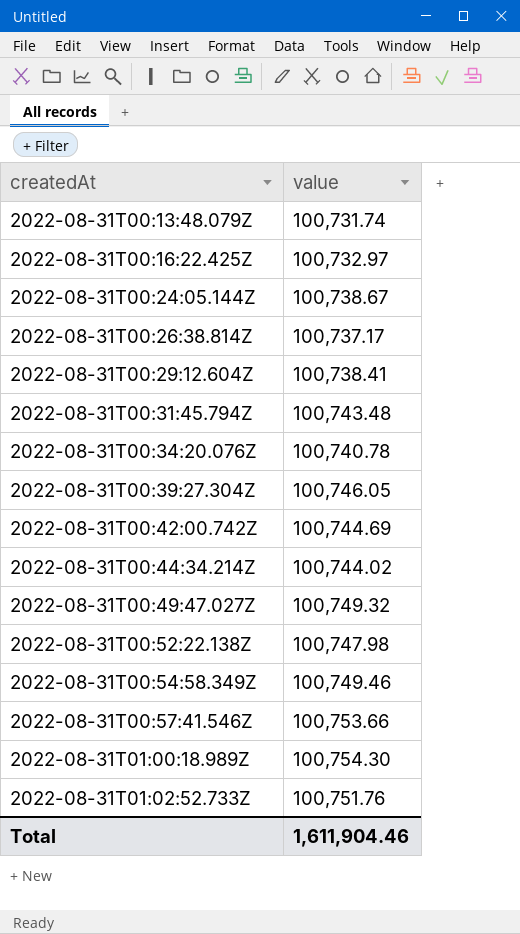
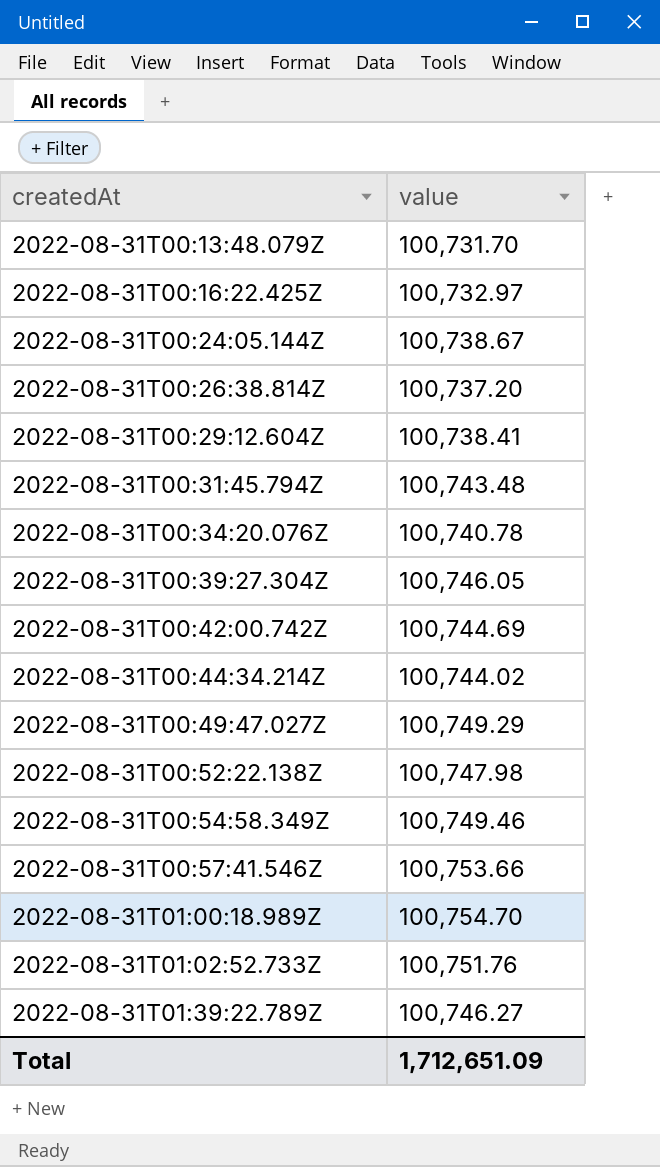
2022-08-31T00:13:48.079Z | value: 100,731.74 -> 100,731.70
2022-08-31T00:26:38.814Z | value: 100,737.17 -> 100,737.20
2022-08-31T00:49:47.027Z | value: 100,749.32 -> 100,749.29
2022-08-31T01:00:18.989Z | value: 100,754.30 -> 100,754.70
row 2022-08-31T01:39:22.789Z: none -> 100,746.27
Total | value: 1,611,904.46 -> 1,712,651.09

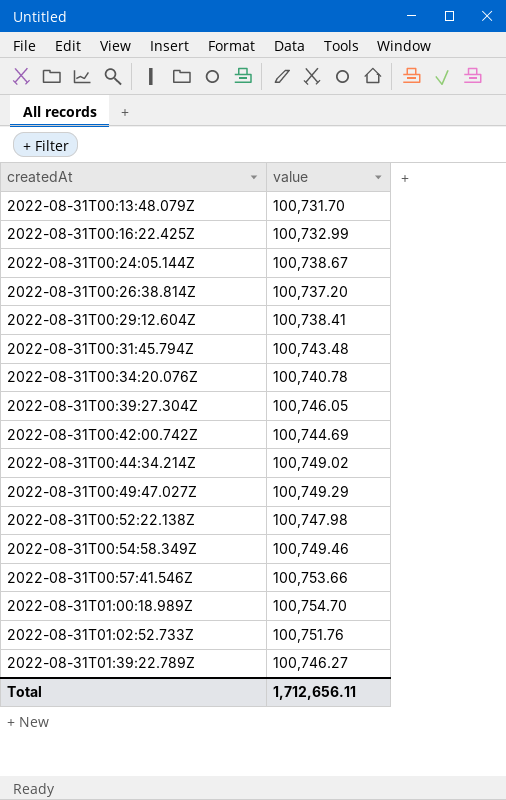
2022-08-31T00:16:22.425Z | value: 100,732.97 -> 100,732.99
2022-08-31T00:44:34.214Z | value: 100,744.02 -> 100,749.02
Total | value: 1,712,651.09 -> 1,712,656.11

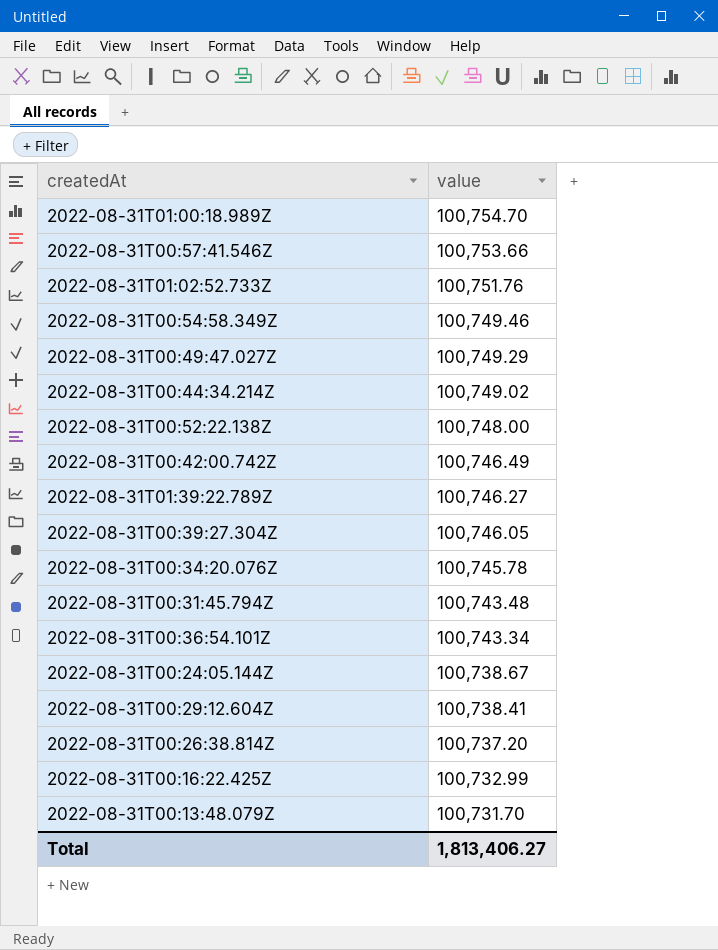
row order: createdAt ascending -> value descending
2022-08-31T00:52:22.138Z | value: 100,747.98 -> 100,748.00
2022-08-31T00:42:00.742Z | value: 100,744.69 -> 100,746.49
2022-08-31T00:34:20.076Z | value: 100,740.78 -> 100,745.78
row 2022-08-31T00:36:54.101Z: none -> 100,743.34
Total | value: 1,712,656.11 -> 1,813,406.27

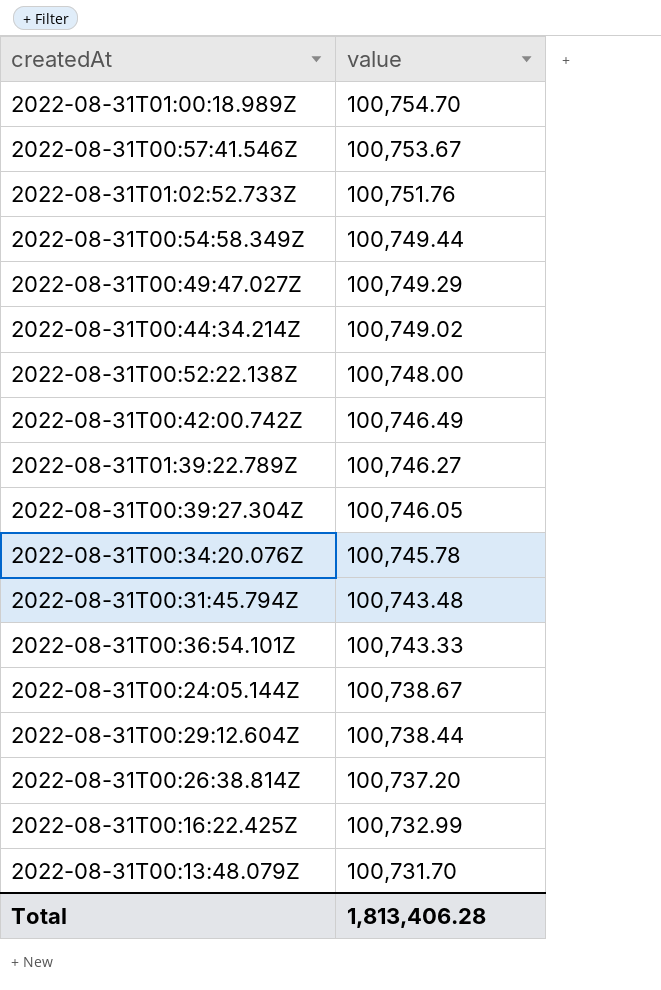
2022-08-31T00:57:41.546Z | value: 100,753.66 -> 100,753.67
2022-08-31T00:54:58.349Z | value: 100,749.46 -> 100,749.44
2022-08-31T00:36:54.101Z | value: 100,743.34 -> 100,743.33
2022-08-31T00:29:12.604Z | value: 100,738.41 -> 100,738.44
Total | value: 1,813,406.27 -> 1,813,406.28

